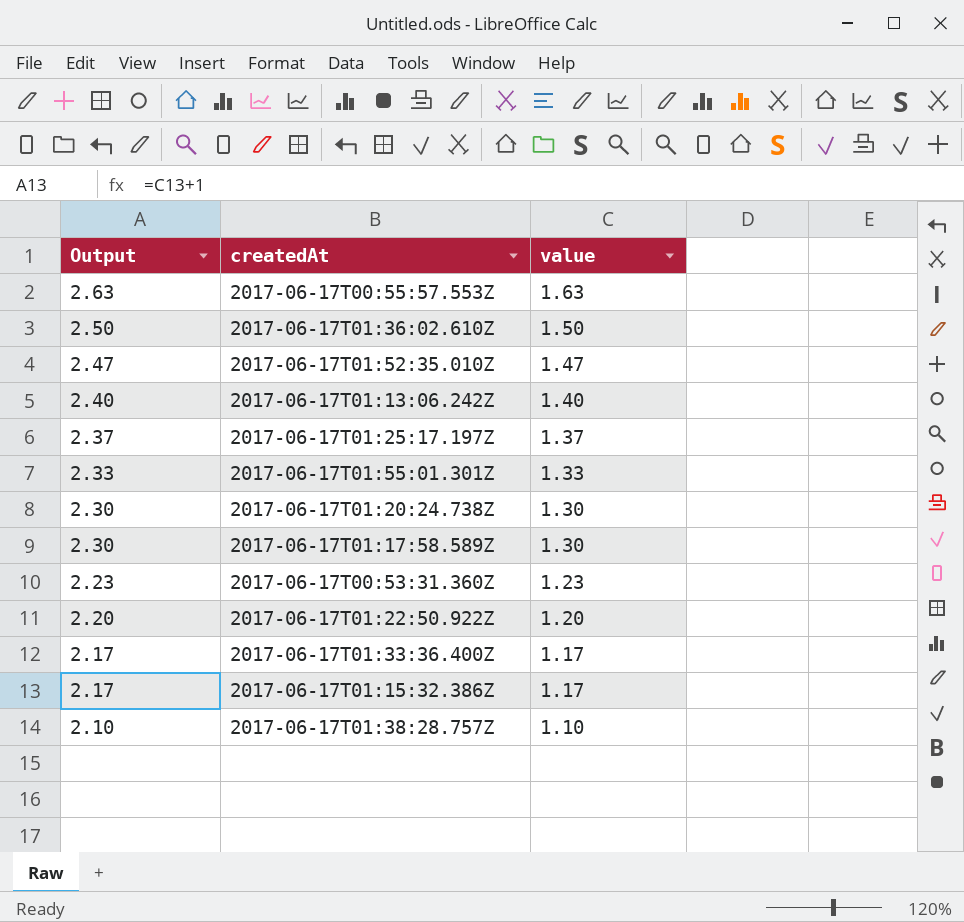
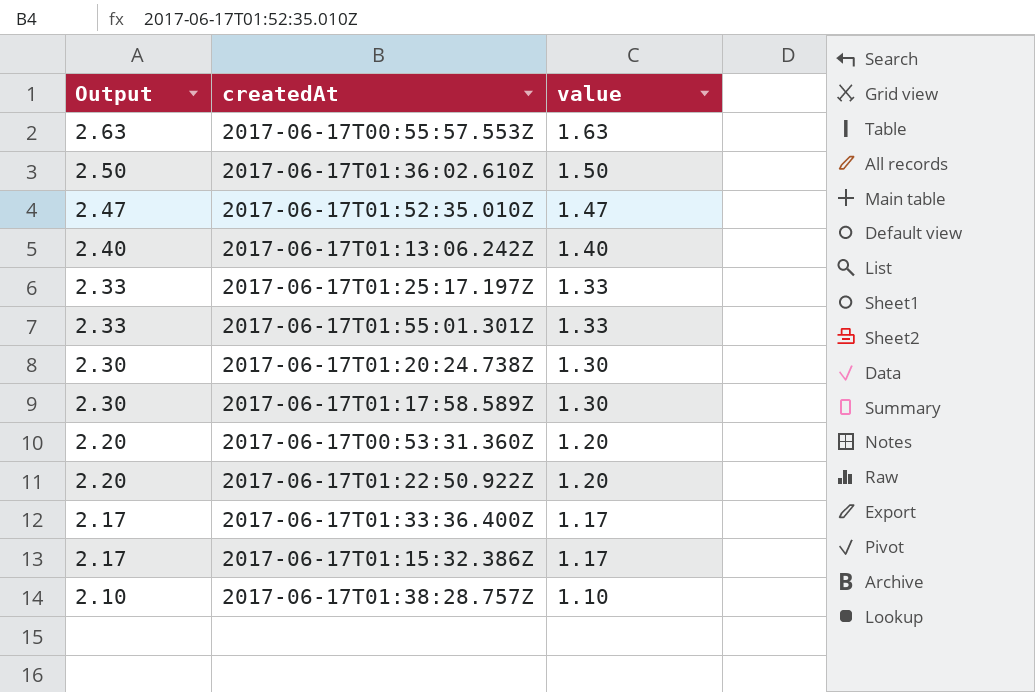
2017-06-17T01:25:17.197Z | Output: 2.37 -> 2.33
2017-06-17T01:25:17.197Z | value: 1.37 -> 1.33
2017-06-17T00:53:31.360Z | Output: 2.23 -> 2.20
2017-06-17T00:53:31.360Z | value: 1.23 -> 1.20

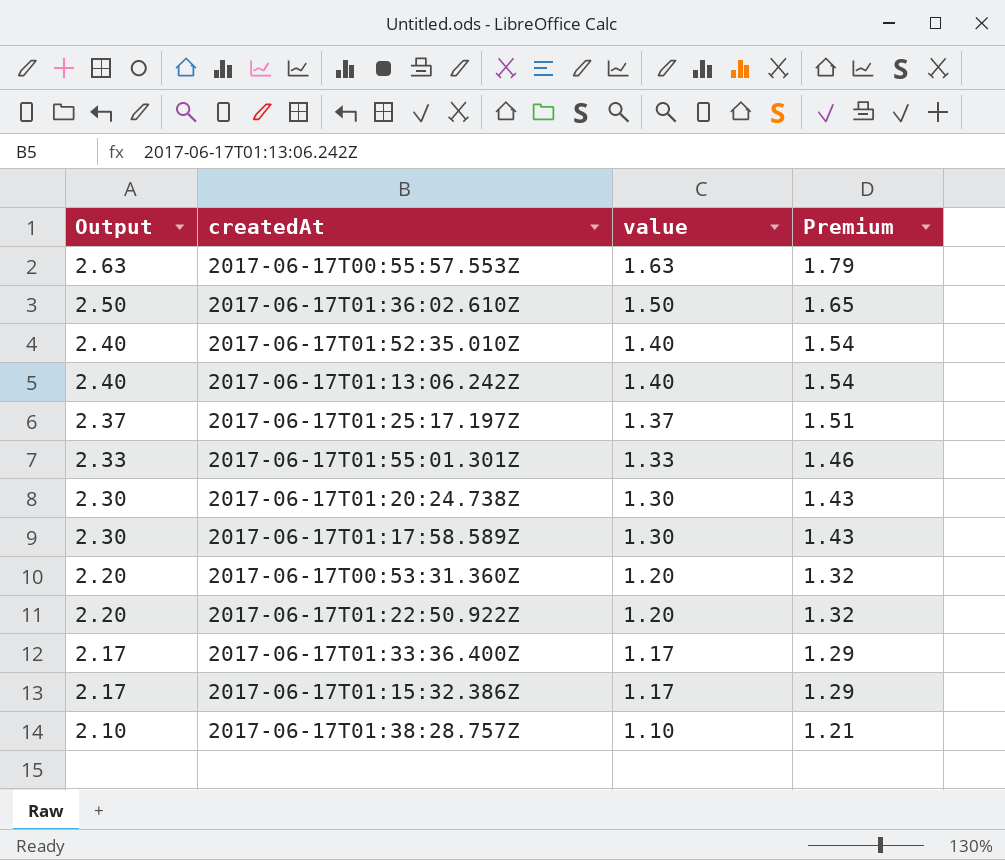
column Premium | formula: none -> [value] * 1.1
2017-06-17T01:52:35.010Z | Output: 2.47 -> 2.40
2017-06-17T01:52:35.010Z | value: 1.47 -> 1.40
2017-06-17T01:25:17.197Z | Output: 2.33 -> 2.37
2017-06-17T01:25:17.197Z | value: 1.33 -> 1.37

